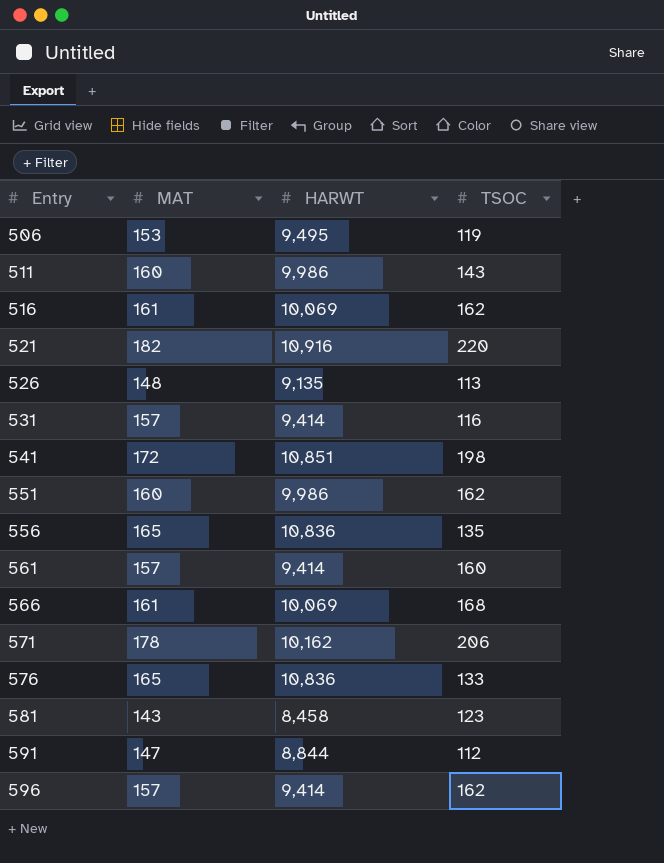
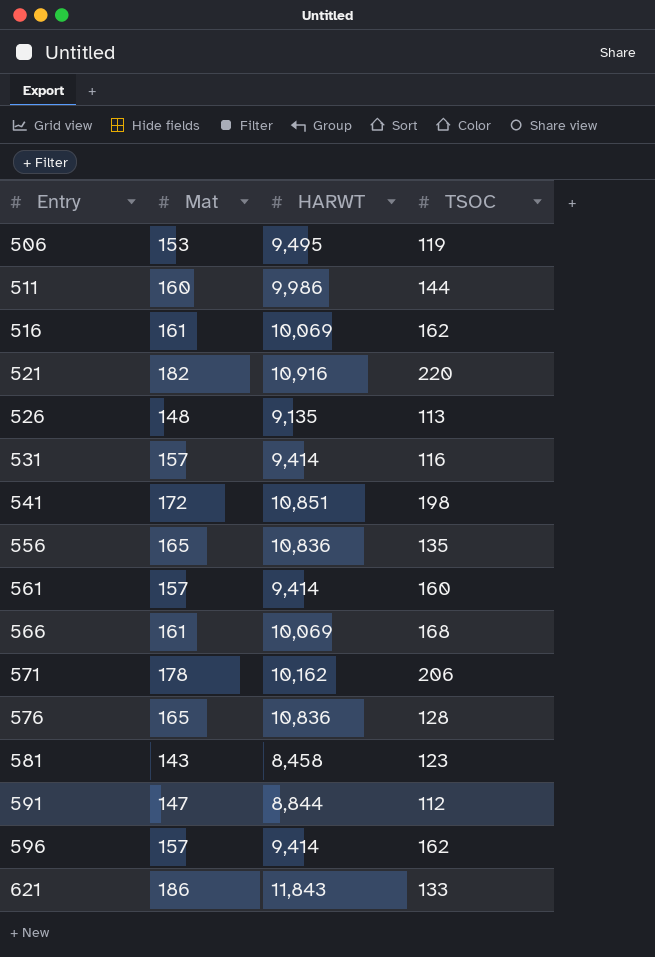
column name: MAT -> Mat
row 551: 160 | 9,986 | 162 -> none
511 | TSOC: 143 -> 144
576 | TSOC: 133 -> 128
row 621: none -> 186 | 11,843 | 133

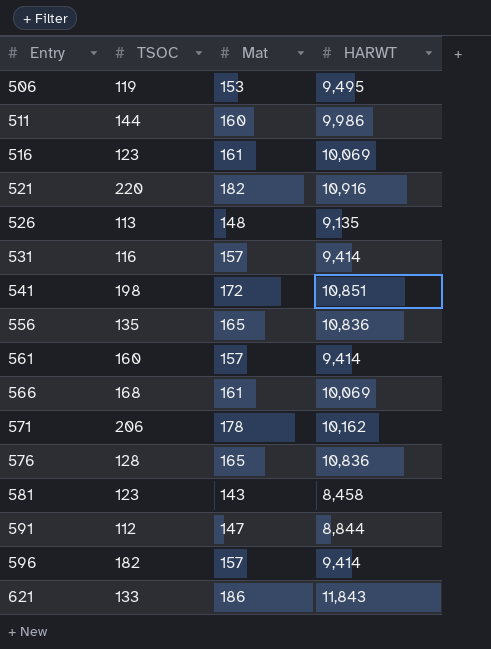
column TSOC | position: 4 -> 2
516 | TSOC: 162 -> 123
596 | TSOC: 162 -> 182

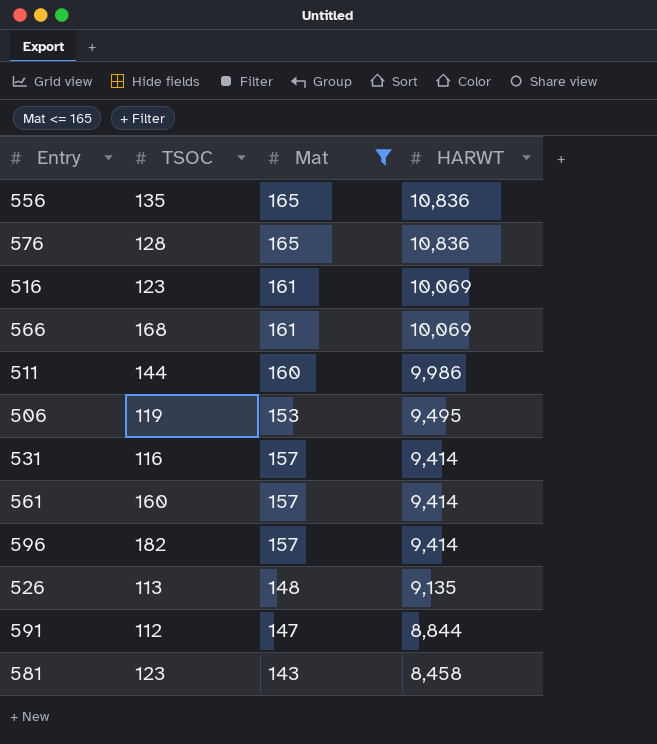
filter: none -> Mat <= 165
row order: Entry ascending -> HARWT descending

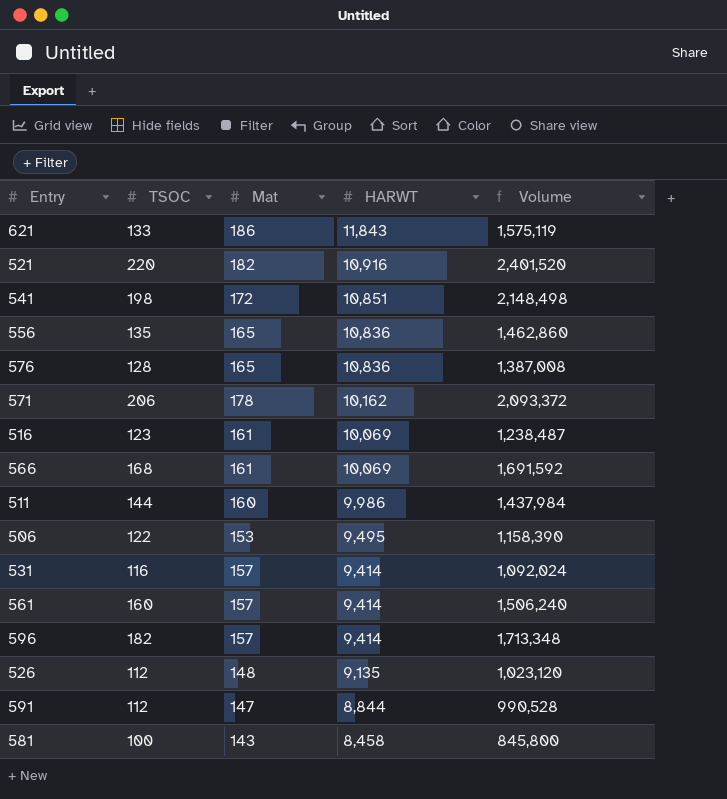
filter: Mat <= 165 -> none
column Volume | formula: none -> [TSOC] * [HARWT]
506 | TSOC: 119 -> 122
526 | TSOC: 113 -> 112
581 | TSOC: 123 -> 100

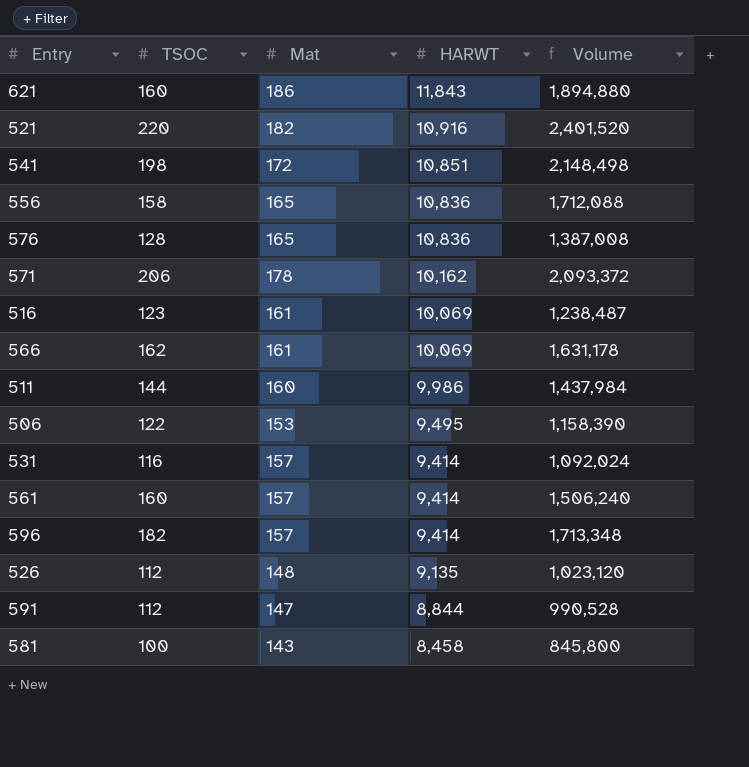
621 | TSOC: 133 -> 160
621 | Volume: 1,575,119 -> 1,894,880
556 | TSOC: 135 -> 158
556 | Volume: 1,462,860 -> 1,712,088
566 | TSOC: 168 -> 162
566 | Volume: 1,691,592 -> 1,631,178

